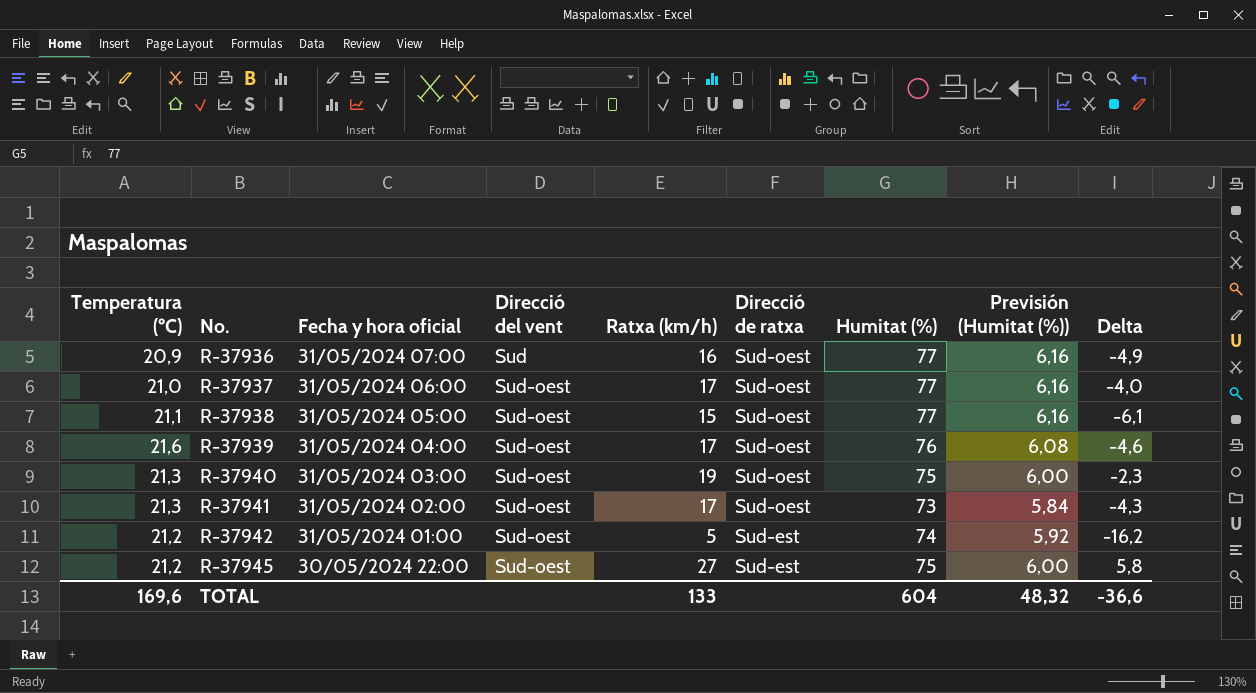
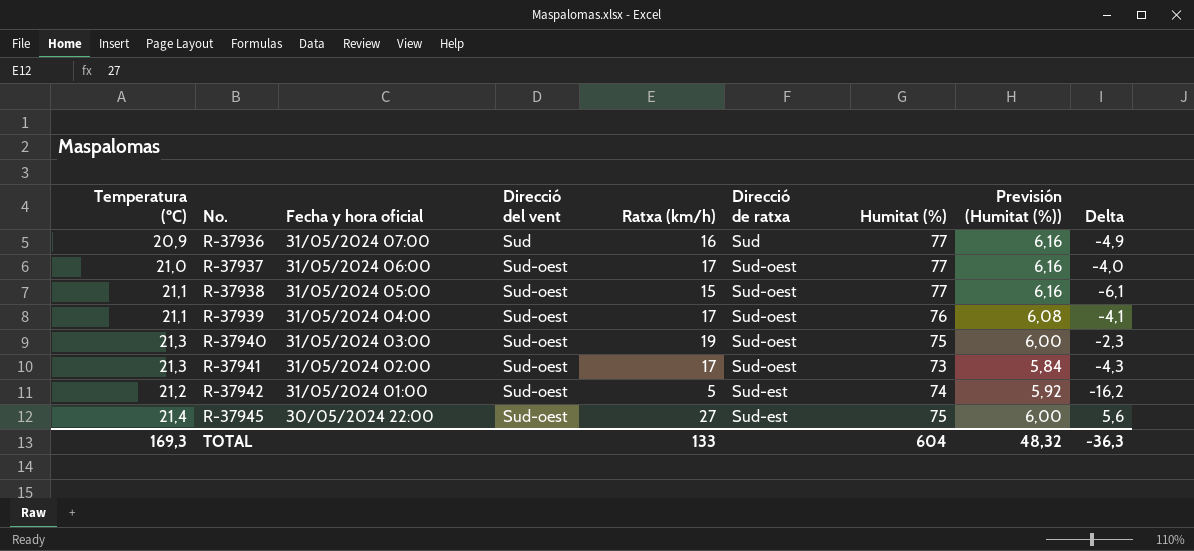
R-37936 | Direcció de ratxa: Sud-oest -> Sud
R-37939 | Temperatura (ºC): 21,6 -> 21,1
R-37939 | Delta: -4,6 -> -4,1
R-37945 | Temperatura (ºC): 21,2 -> 21,4
R-37945 | Delta: 5,8 -> 5,6
TOTAL | Temperatura (ºC): 169,6 -> 169,3
TOTAL | Delta: -36,6 -> -36,3

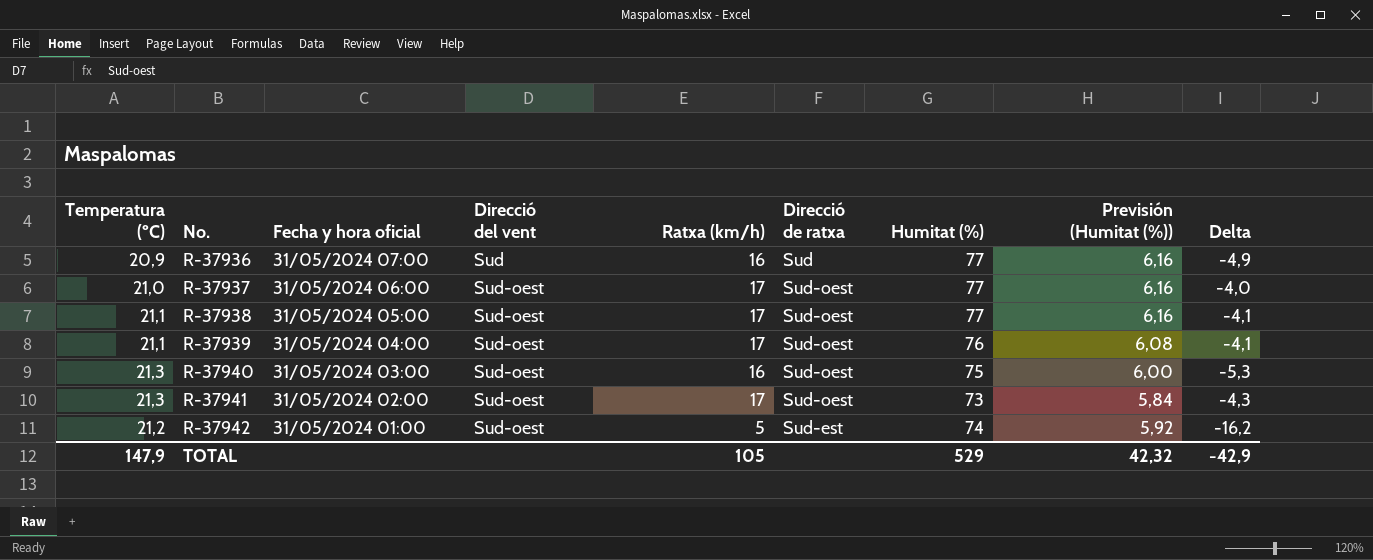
row R-37945: 21,4 | 30/05/2024 22:00 | Sud-oest | 27 | Sud-est | 75 | 6,00 | 5,6 -> none
R-37938 | Ratxa (km/h): 15 -> 17
R-37938 | Delta: -6,1 -> -4,1
R-37940 | Ratxa (km/h): 19 -> 16
R-37940 | Delta: -2,3 -> -5,3
TOTAL | Temperatura (ºC): 169,3 -> 147,9
TOTAL | Ratxa (km/h): 133 -> 105
TOTAL | Humitat (%): 604 -> 529
TOTAL | Previsión (Humitat (%)): 48,32 -> 42,32
TOTAL | Delta: -36,3 -> -42,9

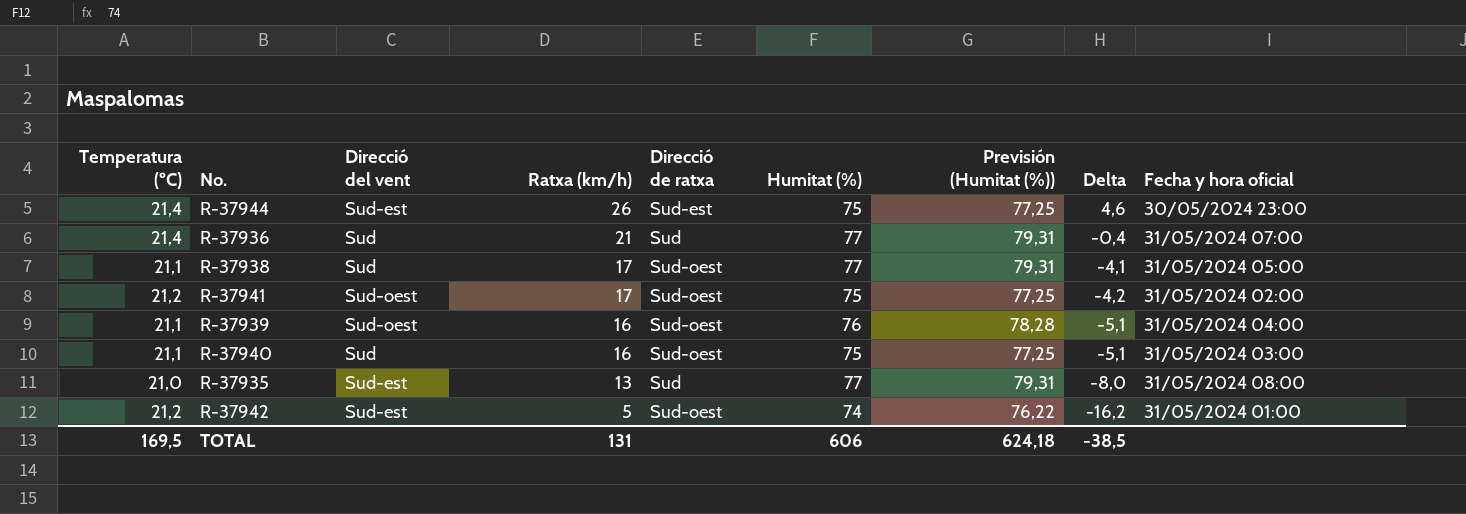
row order: No. ascending -> Ratxa (km/h) descending
column Previsión (Humitat (%)) | formula: [Humitat (%)] * 0,08 -> [Humitat (%)] * 1,03
column Fecha y hora oficial | position: 3 -> 9
row R-37937: 21,0 | 31/05/2024 06:00 | Sud-oest | 17 | Sud-oest | 77 | 6,16 | -4,0 -> none
row R-37944: none -> 21,4 | Sud-est | 26 | Sud-est | 75 | 77,25 | 4,6 | 30/05/2024 23:00
R-37936 | Temperatura (ºC): 20,9 -> 21,4
R-37936 | Ratxa (km/h): 16 -> 21
R-37936 | Delta: -4,9 -> -0,4
R-37938 | Direcció del vent: Sud-oest -> Sud
R-37941 | Temperatura (ºC): 21,3 -> 21,2
R-37941 | Humitat (%): 73 -> 75
R-37941 | Delta: -4,3 -> -4,2
R-37939 | Ratxa (km/h): 17 -> 16
R-37939 | Delta: -4,1 -> -5,1
R-37940 | Temperatura (ºC): 21,3 -> 21,1
R-37940 | Direcció del vent: Sud-oest -> Sud
R-37940 | Delta: -5,3 -> -5,1
row R-37935: none -> 21,0 | Sud-est | 13 | Sud | 77 | 79,31 | -8,0 | 31/05/2024 08:00
R-37942 | Direcció del vent: Sud-oest -> Sud-est
R-37942 | Direcció de ratxa: Sud-est -> Sud-oest
TOTAL | Temperatura (ºC): 147,9 -> 169,5
TOTAL | Ratxa (km/h): 105 -> 131
TOTAL | Humitat (%): 529 -> 606
TOTAL | Previsión (Humitat (%)): 42,32 -> 624,18
TOTAL | Delta: -42,9 -> -38,5

